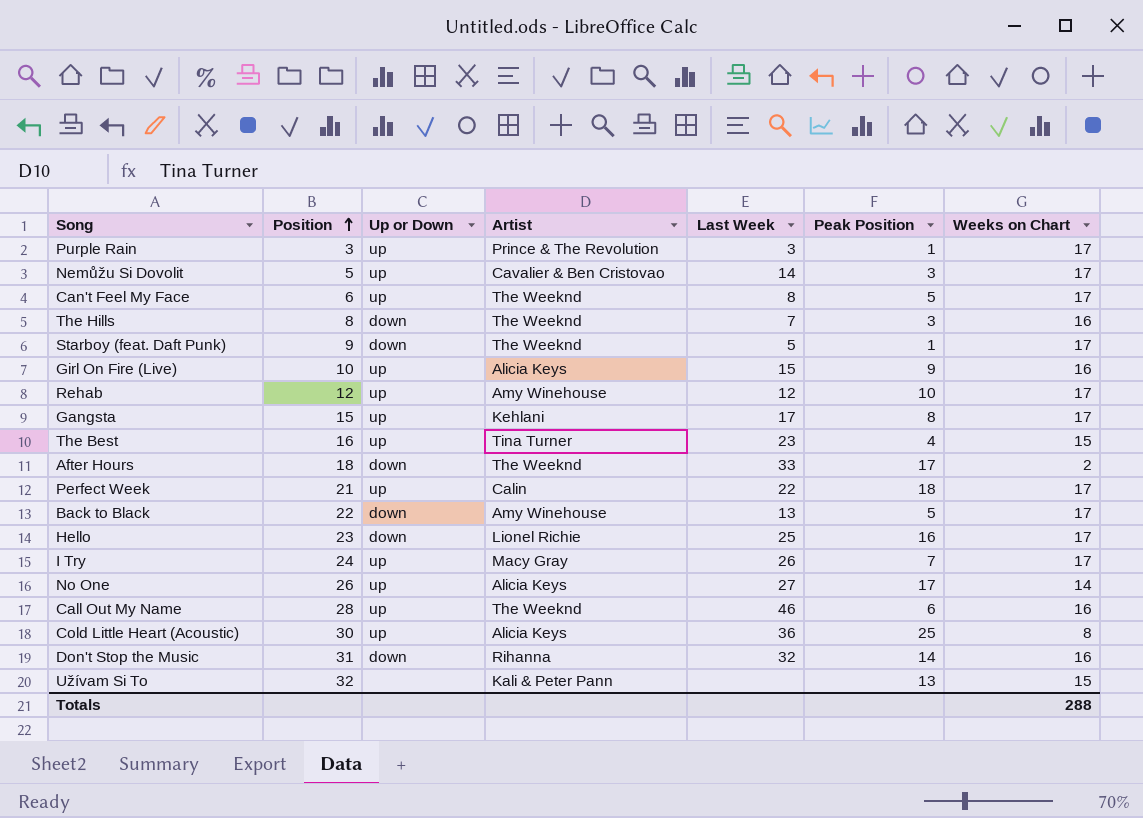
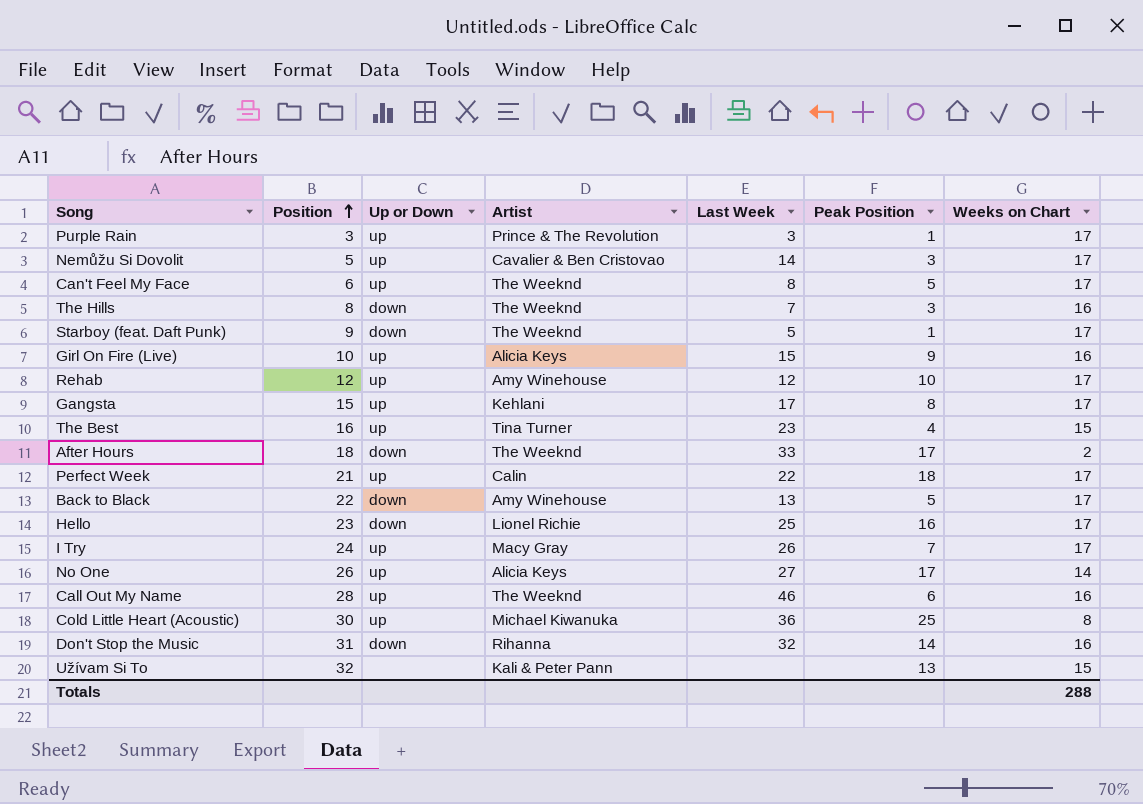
Cold Little Heart (Acoustic) | Artist: Alicia Keys -> Michael Kiwanuka

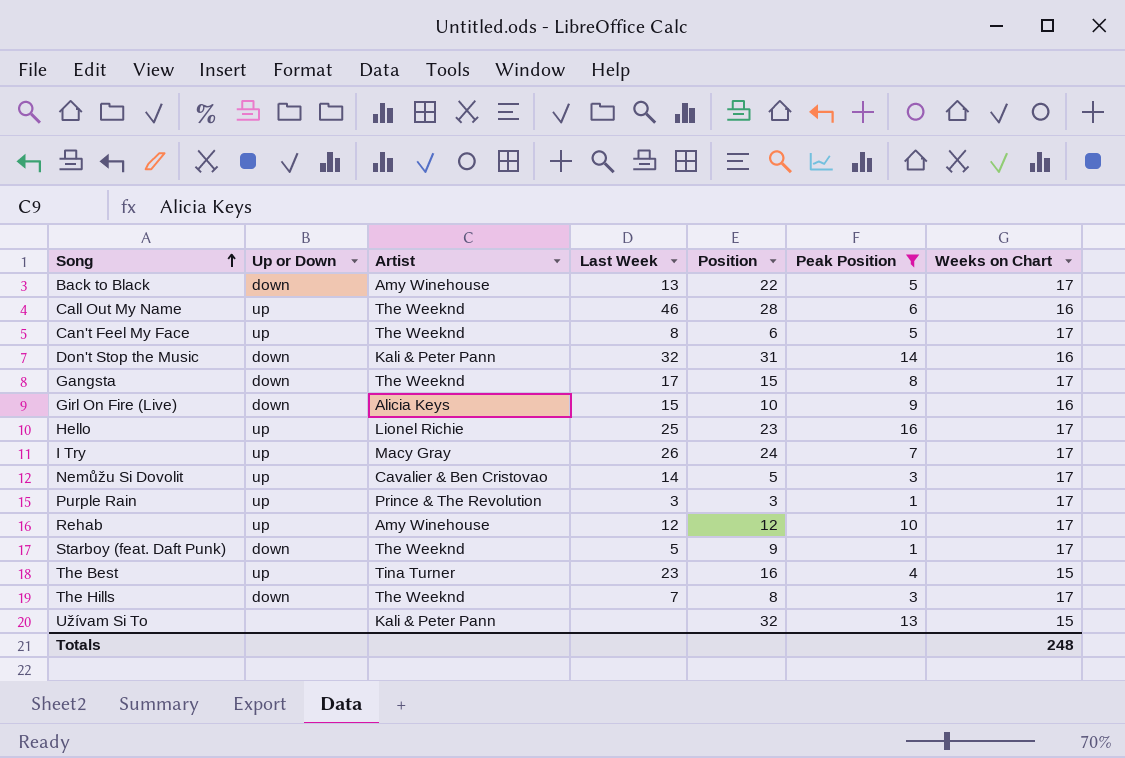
filter: none -> Peak Position <= 16
row order: Position ascending -> Song ascending
column Position | position: 2 -> 5
Don't Stop the Music | Artist: Rihanna -> Kali & Peter Pann
Gangsta | Up or Down: up -> down
Gangsta | Artist: Kehlani -> The Weeknd
Girl On Fire (Live) | Up or Down: up -> down
Hello | Up or Down: down -> up
The Hills | Weeks on Chart: 16 -> 17
Totals | Weeks on Chart: 288 -> 248

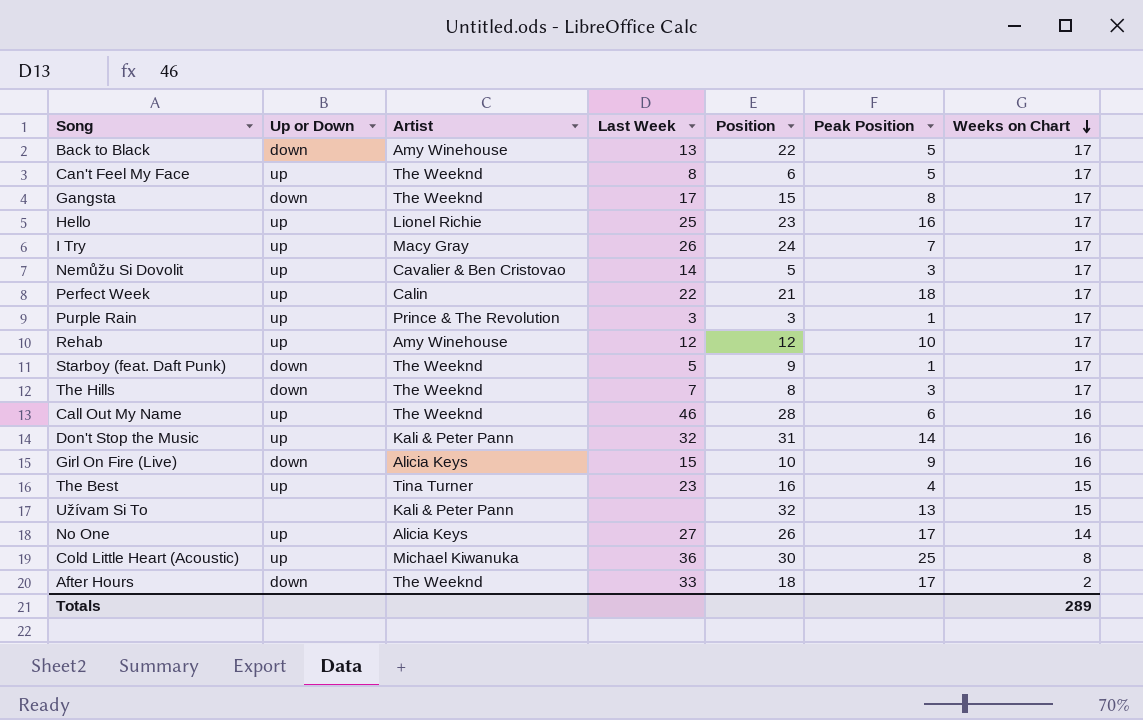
filter: Peak Position <= 16 -> none
row order: Song ascending -> Weeks on Chart descending
Don't Stop the Music | Up or Down: down -> up
Totals | Weeks on Chart: 248 -> 289

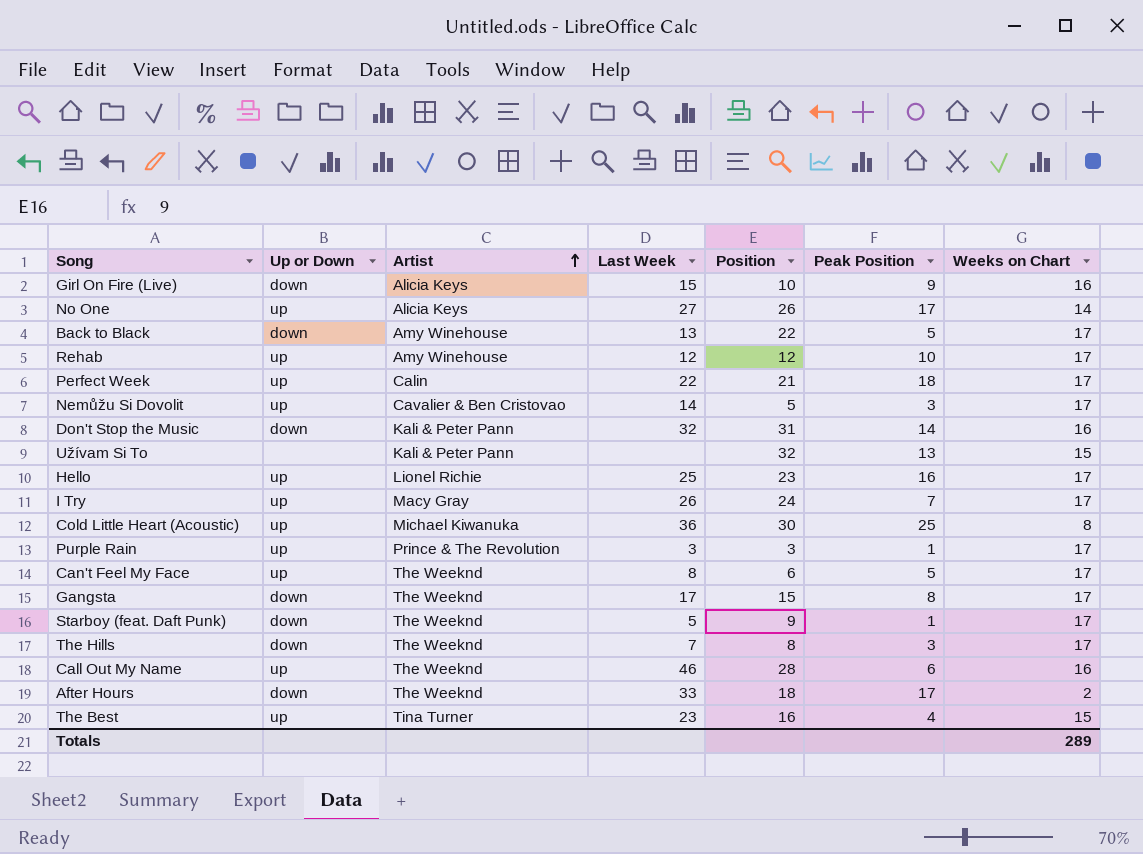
row order: Weeks on Chart descending -> Artist ascending
Don't Stop the Music | Up or Down: up -> down

